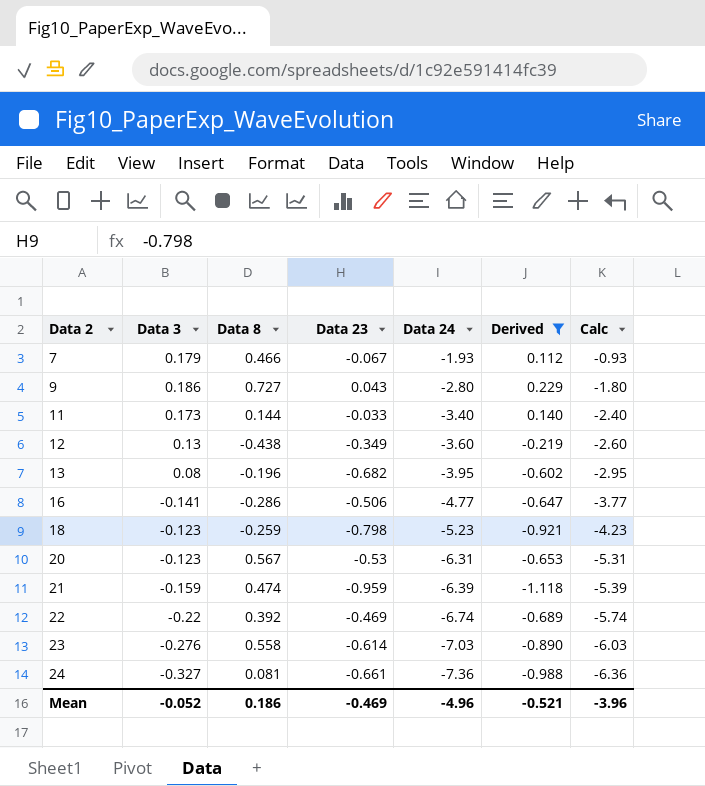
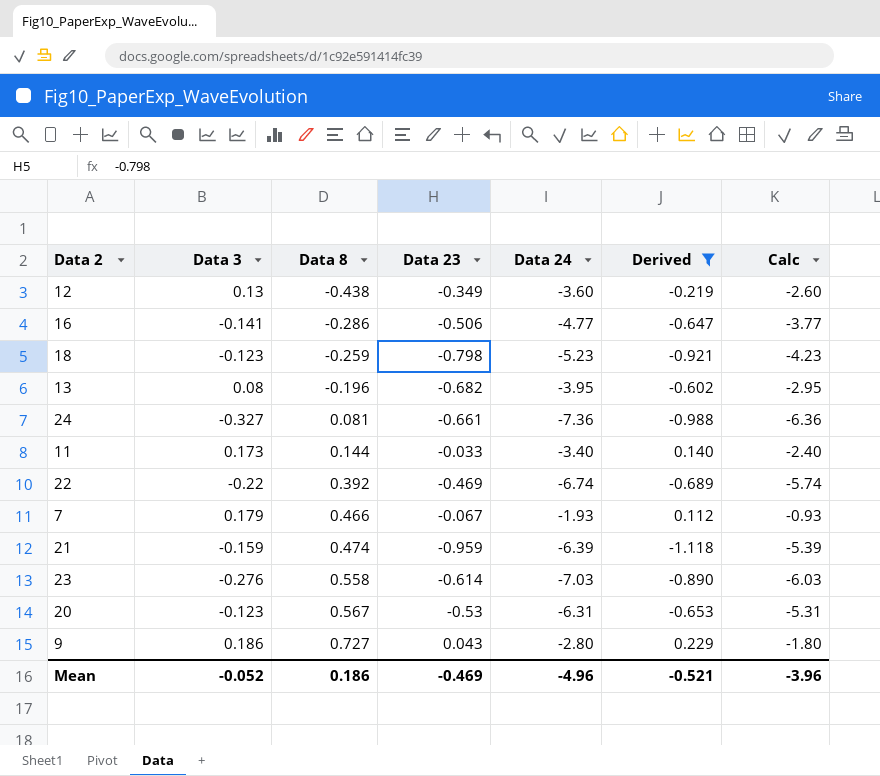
row order: Data 2 ascending -> Data 8 ascending

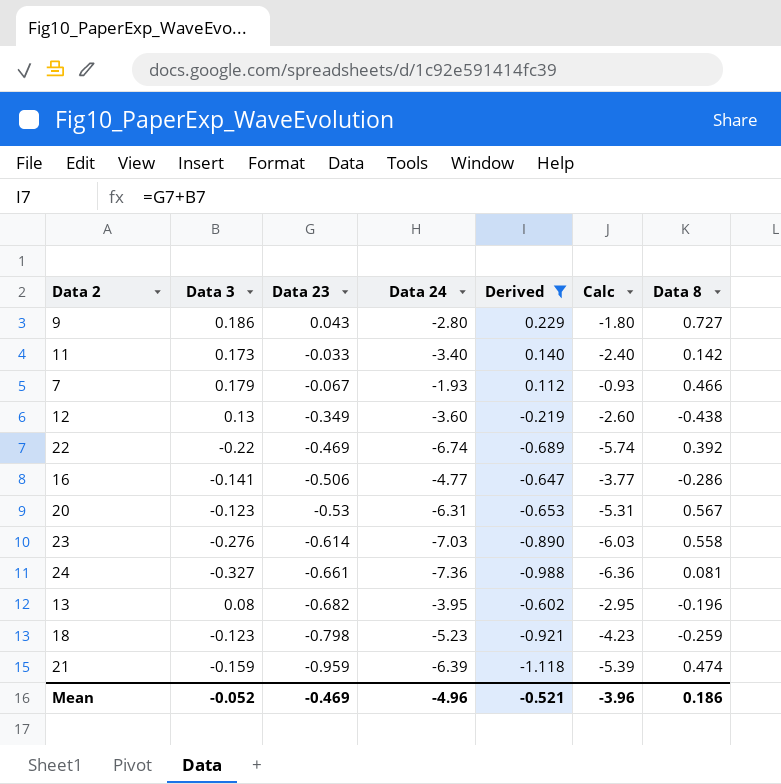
row order: Data 8 ascending -> Data 23 descending
column Data 8 | position: 3 -> 7
11 | Data 8: 0.144 -> 0.142

